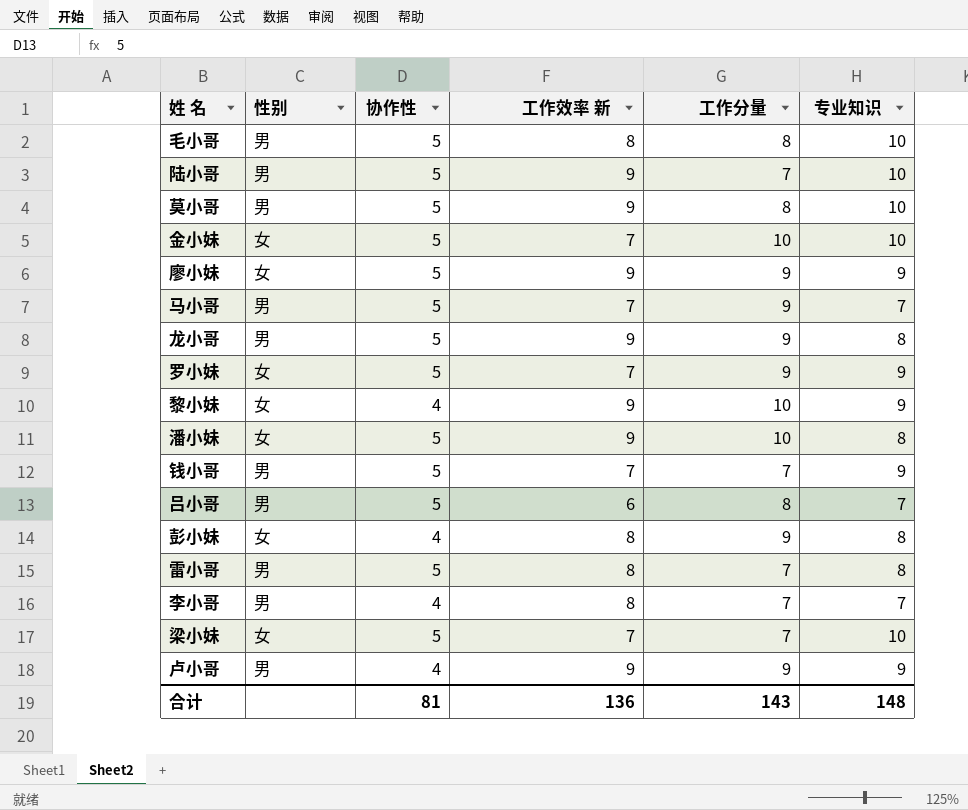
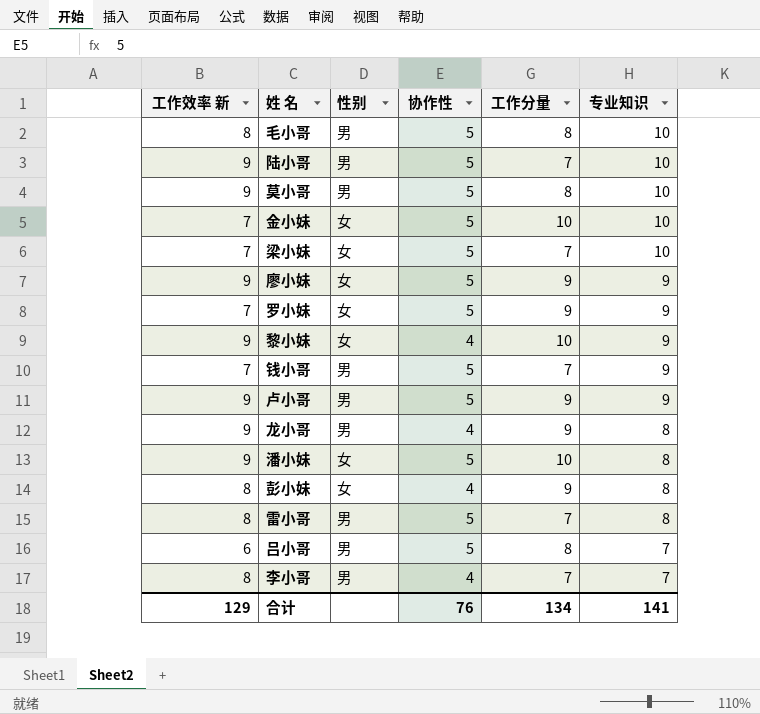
row order: none -> 专业知识 descending
column 工作效率 新 | position: 4 -> 1
row 马小哥: 男 | 5 | 7 | 9 | 7 -> none
卢小哥 | 协作性: 4 -> 5
龙小哥 | 协作性: 5 -> 4
合计 | 工作效率 新: 136 -> 129
合计 | 协作性: 81 -> 76
合计 | 工作分量: 143 -> 134
合计 | 专业知识: 148 -> 141

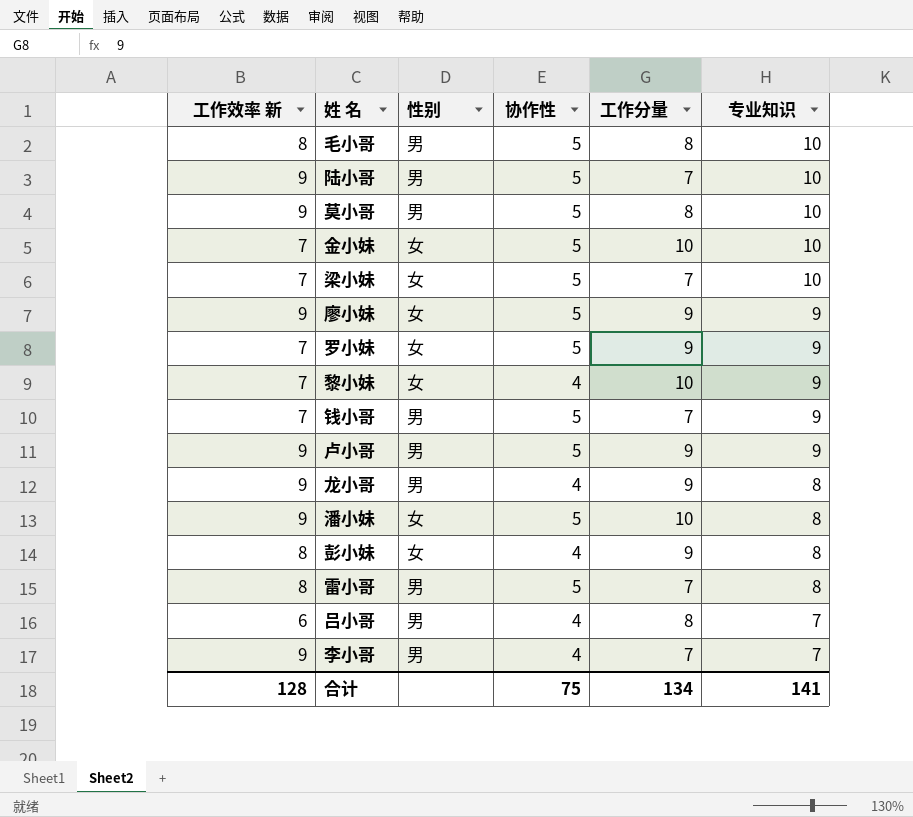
黎小妹 | 工作效率 新: 9 -> 7
吕小哥 | 协作性: 5 -> 4
李小哥 | 工作效率 新: 8 -> 9
合计 | 工作效率 新: 129 -> 128
合计 | 协作性: 76 -> 75

